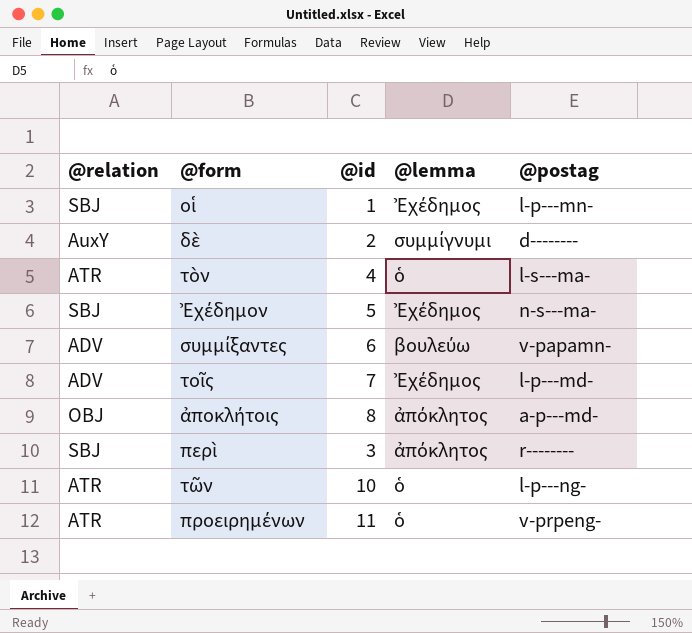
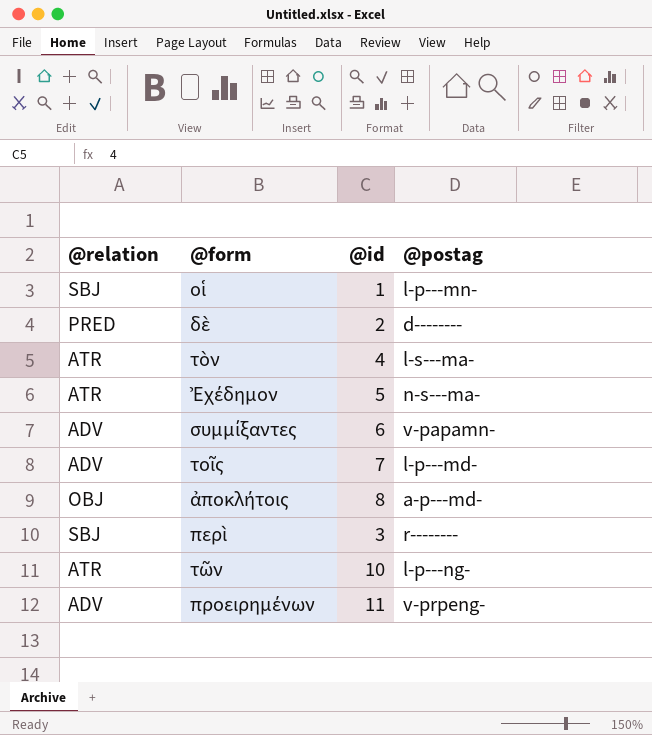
column @lemma | position: 4 -> none
δὲ | @relation: AuxY -> PRED
Ἐχέδημον | @relation: SBJ -> ATR
προειρημένων | @relation: ATR -> ADV

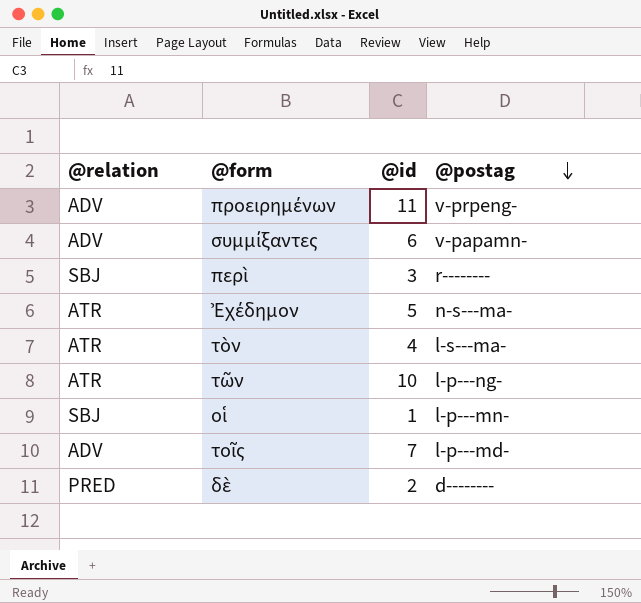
row order: none -> @postag descending
row ἀποκλήτοις: OBJ | 8 | a-p---md- -> none

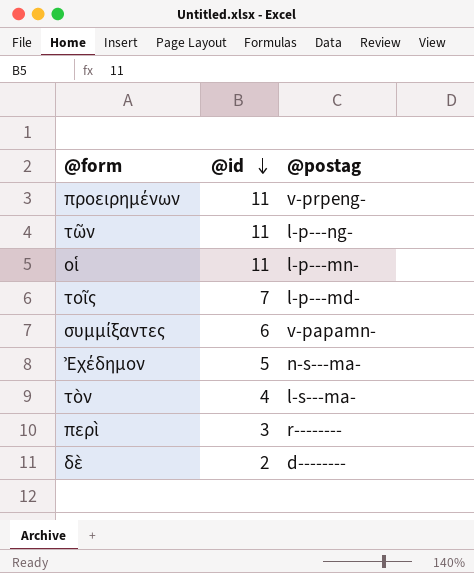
row order: @postag descending -> @id descending
column @relation | position: 1 -> none
τῶν | @id: 10 -> 11
οἱ | @id: 1 -> 11

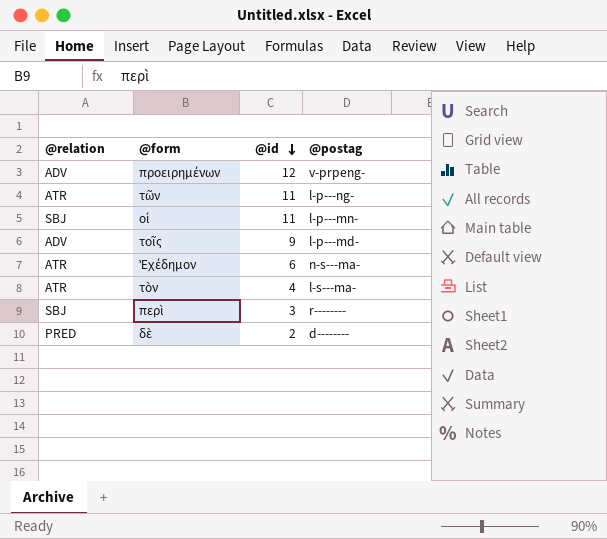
column @relation | position: none -> 1
row συμμίξαντες: 6 | v-papamn- -> none
προειρημένων | @id: 11 -> 12
τοῖς | @id: 7 -> 9
Ἐχέδημον | @id: 5 -> 6

